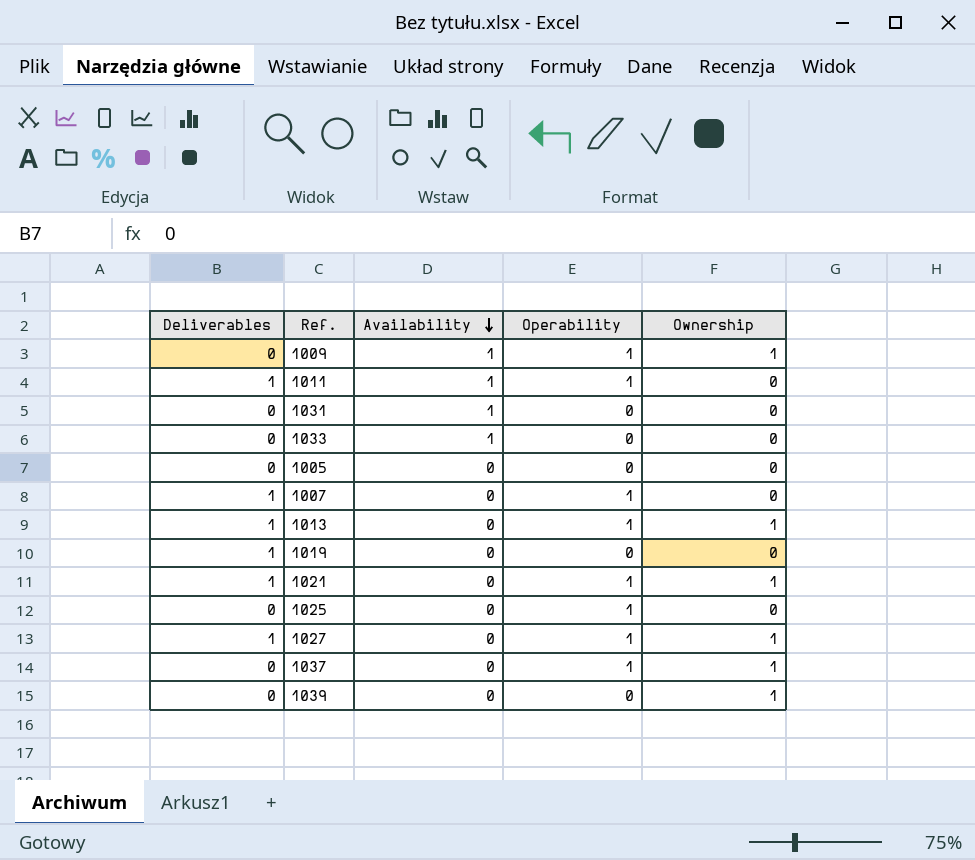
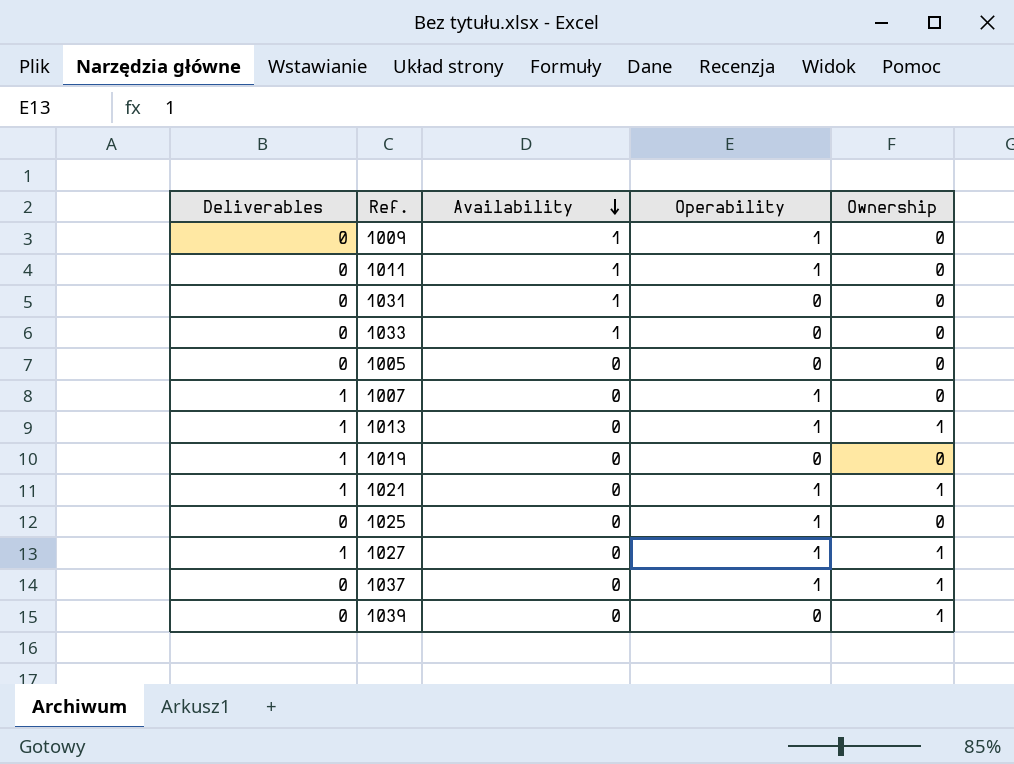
1009 | Ownership: 1 -> 0
1011 | Deliverables: 1 -> 0

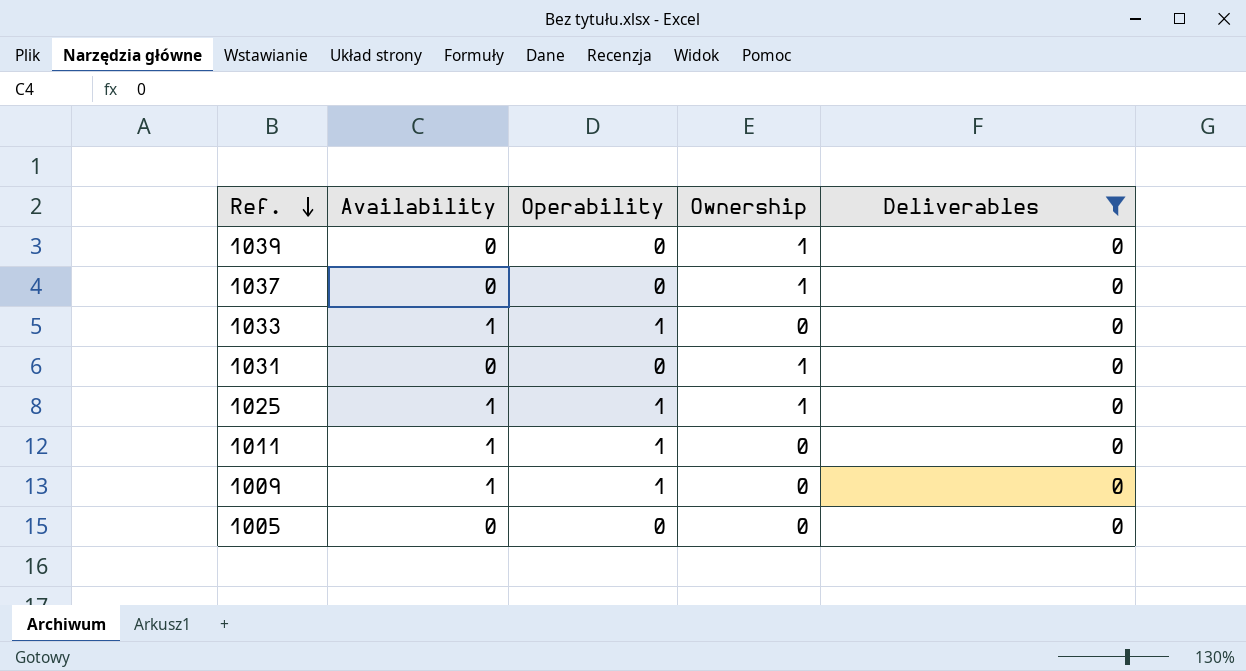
filter: none -> Deliverables = 0
row order: Availability descending -> Ref. descending
column Deliverables | position: 1 -> 5
1037 | Operability: 1 -> 0
1033 | Operability: 0 -> 1
1031 | Availability: 1 -> 0
1031 | Ownership: 0 -> 1
1025 | Availability: 0 -> 1
1025 | Ownership: 0 -> 1

